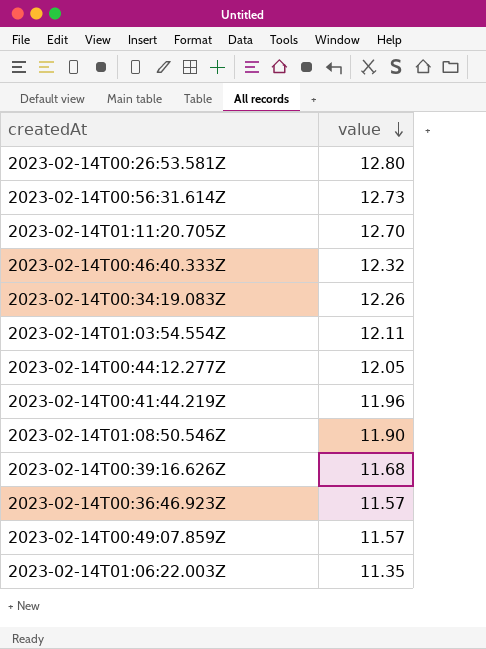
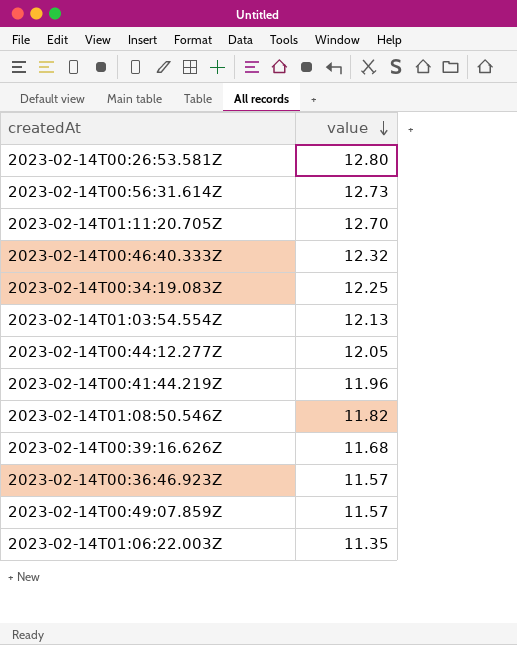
2023-02-14T00:34:19.083Z | value: 12.26 -> 12.25
2023-02-14T01:03:54.554Z | value: 12.11 -> 12.13
2023-02-14T01:08:50.546Z | value: 11.90 -> 11.82

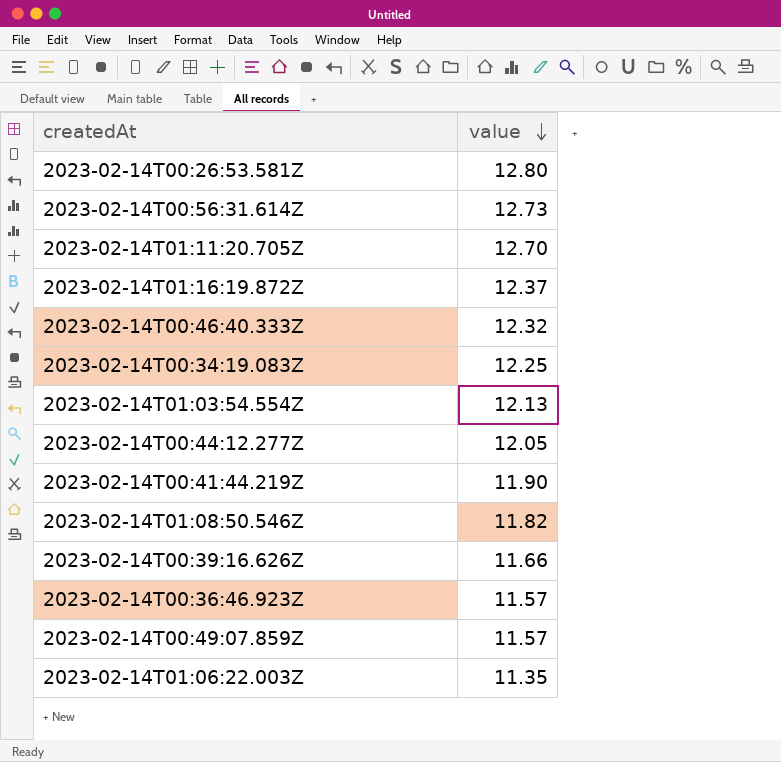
row 2023-02-14T01:16:19.872Z: none -> 12.37
2023-02-14T00:41:44.219Z | value: 11.96 -> 11.90
2023-02-14T00:39:16.626Z | value: 11.68 -> 11.66

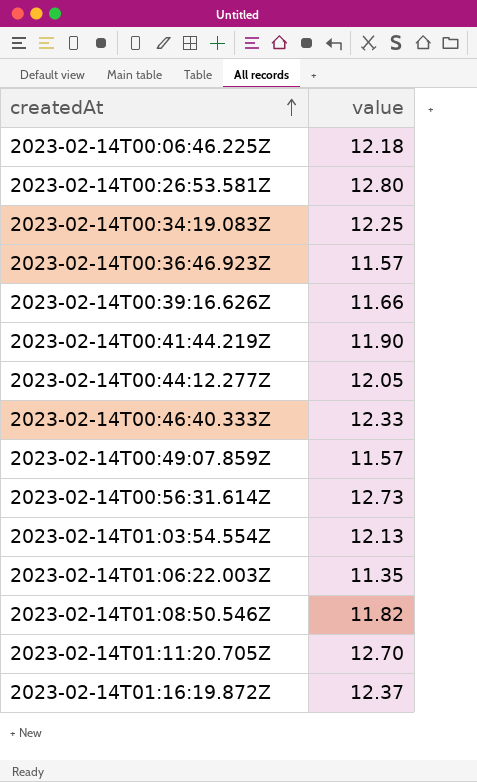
row order: value descending -> createdAt ascending
row 2023-02-14T00:06:46.225Z: none -> 12.18
2023-02-14T00:46:40.333Z | value: 12.32 -> 12.33

